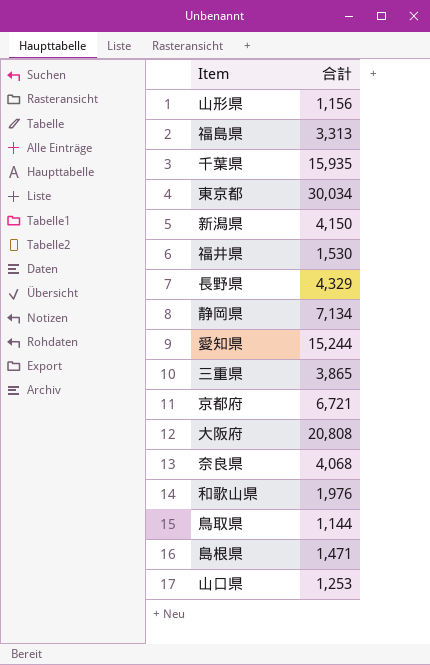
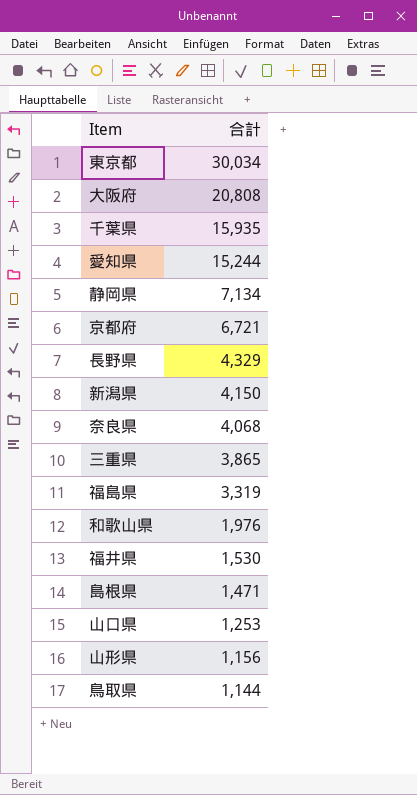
row order: none -> 合計 descending
福島県 | 合計: 3,313 -> 3,319

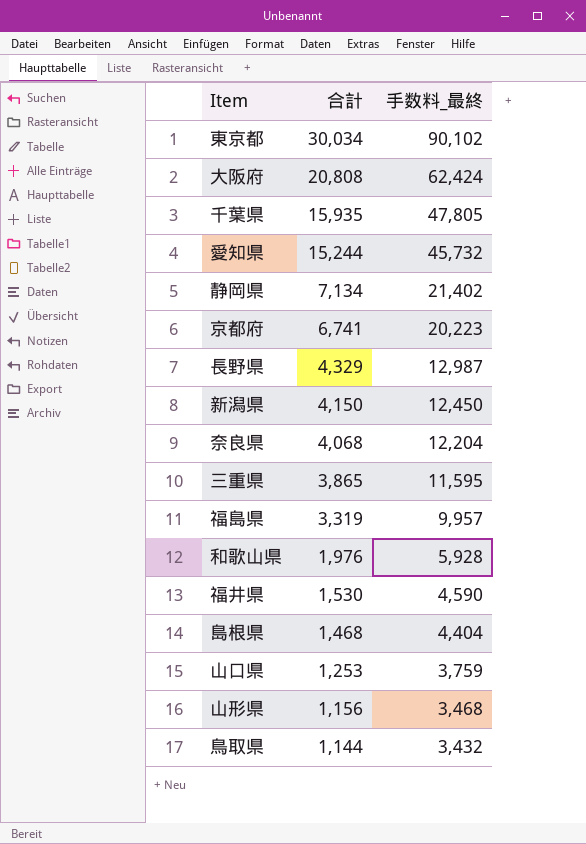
column 手数料_最終 | formula: none -> [合計] * 3
京都府 | 合計: 6,721 -> 6,741
島根県 | 合計: 1,471 -> 1,468

